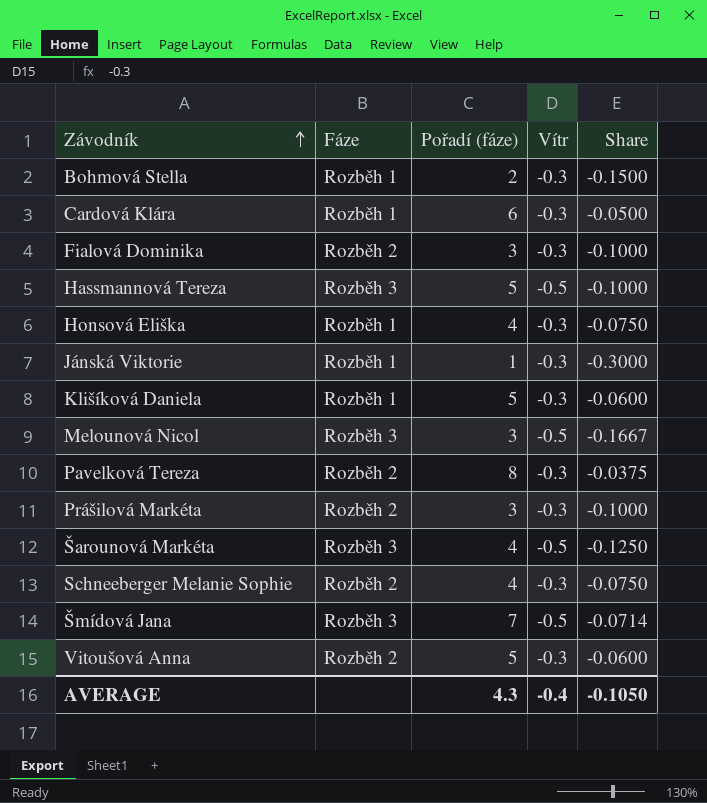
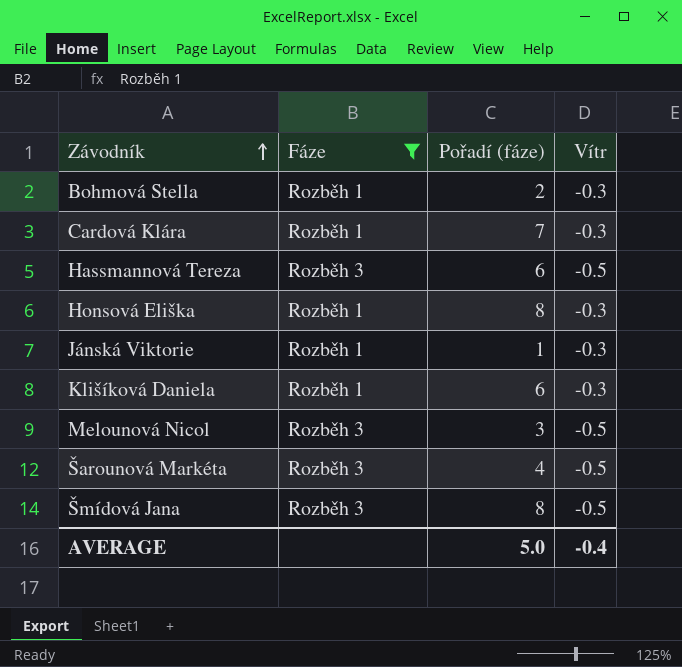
filter: none -> Fáze != Rozběh 2
column Share | formula: [Vítr] / [Pořadí (fáze)] -> none
Cardová Klára | Pořadí (fáze): 6 -> 7
Hassmannová Tereza | Pořadí (fáze): 5 -> 6
Honsová Eliška | Pořadí (fáze): 4 -> 8
Klišíková Daniela | Pořadí (fáze): 5 -> 6
Šmídová Jana | Pořadí (fáze): 7 -> 8
AVERAGE | Pořadí (fáze): 4.3 -> 5.0

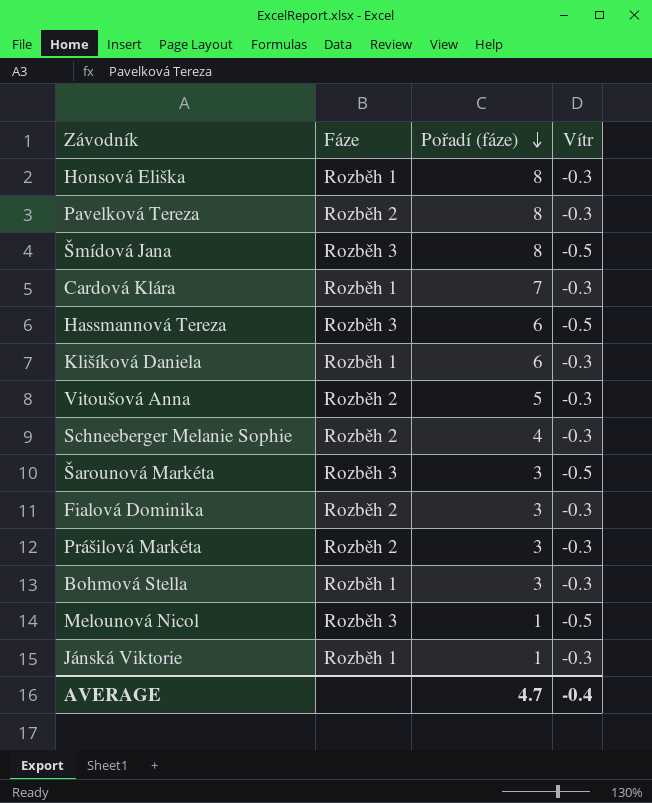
filter: Fáze != Rozběh 2 -> none
row order: Závodník ascending -> Pořadí (fáze) descending
Šarounová Markéta | Pořadí (fáze): 4 -> 3
Bohmová Stella | Pořadí (fáze): 2 -> 3
Melounová Nicol | Pořadí (fáze): 3 -> 1
AVERAGE | Pořadí (fáze): 5.0 -> 4.7

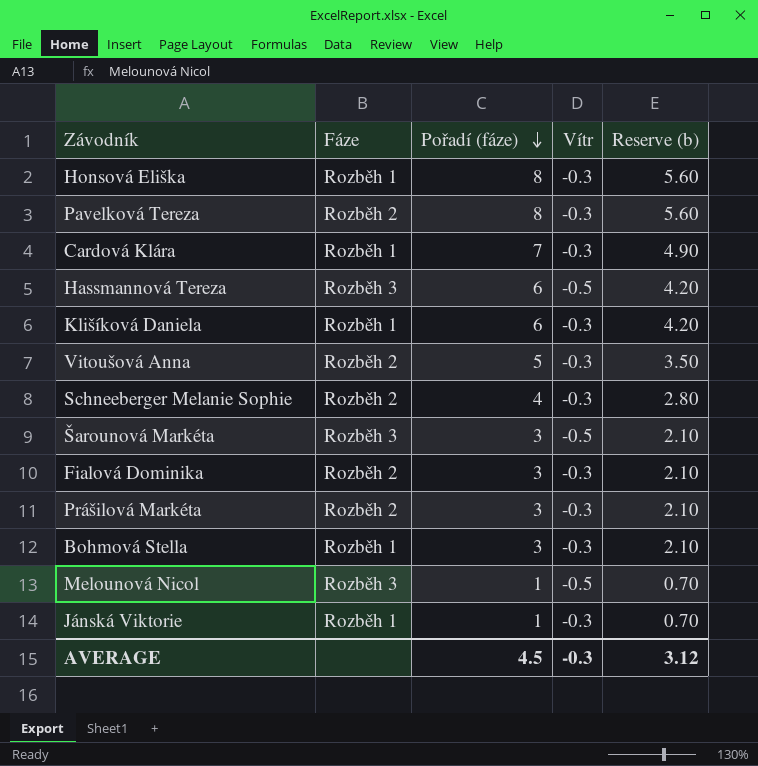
column Reserve (b) | formula: none -> [Pořadí (fáze)] * 0.7
row Šmídová Jana: Rozběh 3 | 8 | -0.5 -> none
AVERAGE | Pořadí (fáze): 4.7 -> 4.5
AVERAGE | Vítr: -0.4 -> -0.3

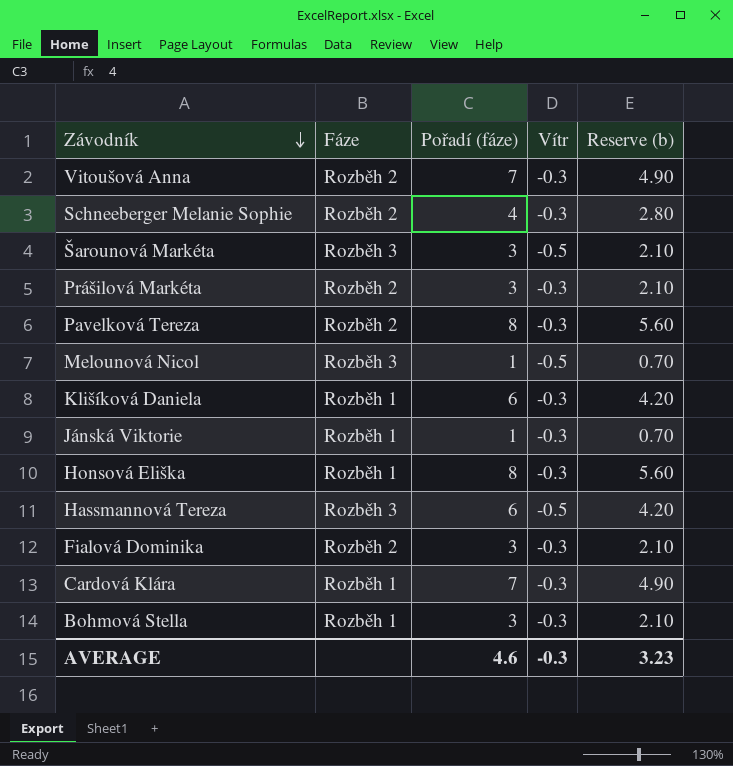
row order: Pořadí (fáze) descending -> Závodník descending
Vitoušová Anna | Pořadí (fáze): 5 -> 7
Vitoušová Anna | Reserve (b): 3.50 -> 4.90
AVERAGE | Pořadí (fáze): 4.5 -> 4.6
AVERAGE | Reserve (b): 3.12 -> 3.23

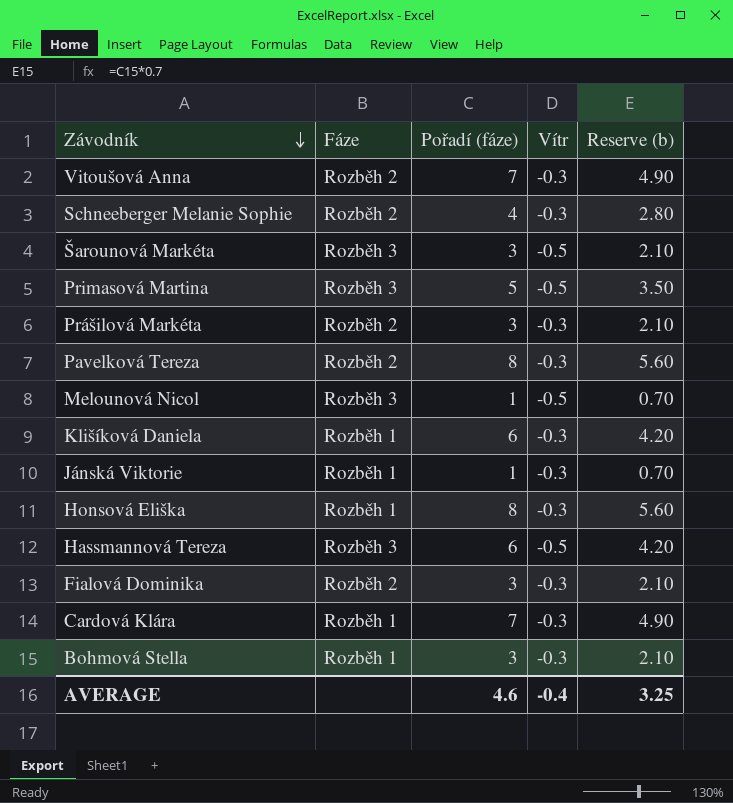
row Primasová Martina: none -> Rozběh 3 | 5 | -0.5 | 3.50
AVERAGE | Vítr: -0.3 -> -0.4
AVERAGE | Reserve (b): 3.23 -> 3.25

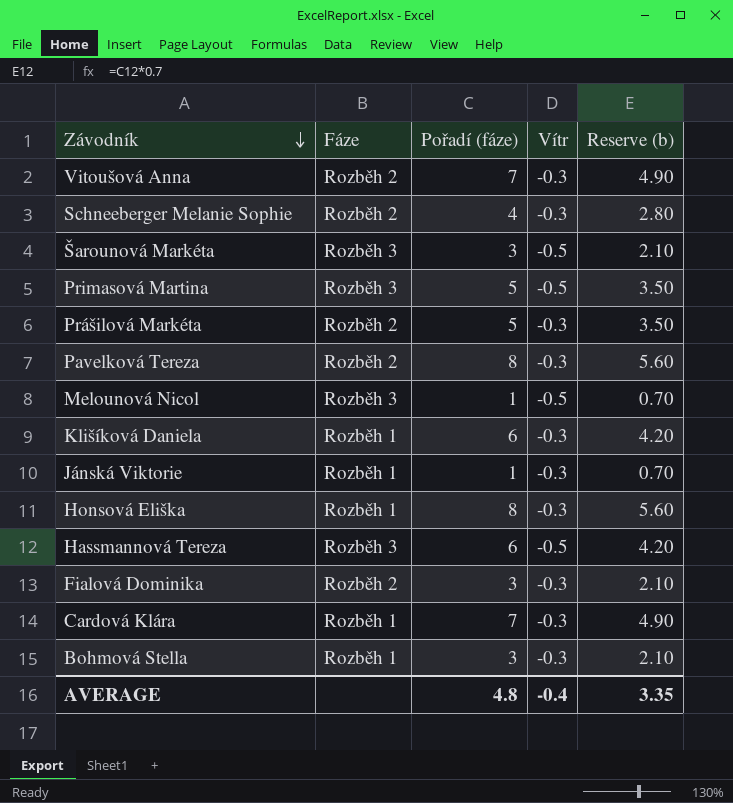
Prášilová Markéta | Pořadí (fáze): 3 -> 5
Prášilová Markéta | Reserve (b): 2.10 -> 3.50
AVERAGE | Pořadí (fáze): 4.6 -> 4.8
AVERAGE | Reserve (b): 3.25 -> 3.35

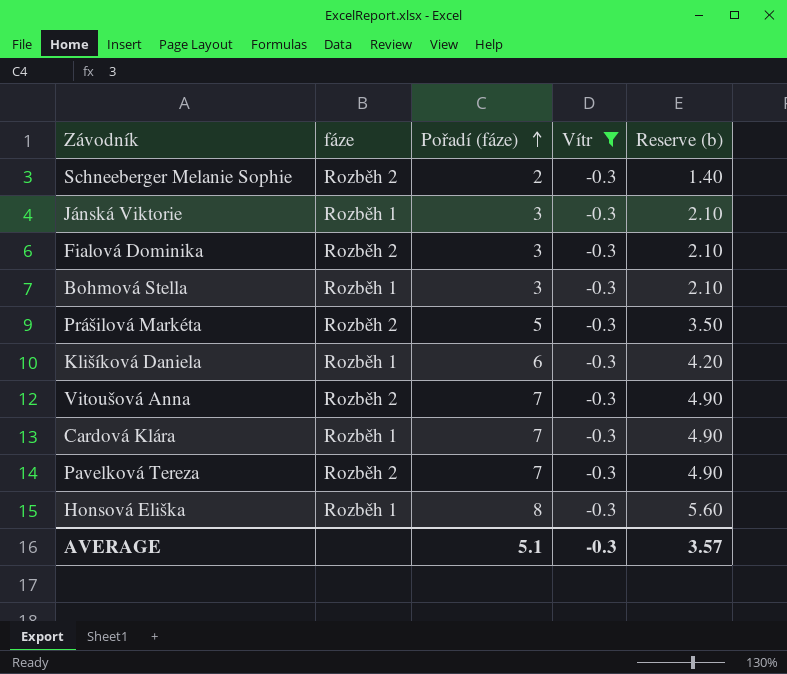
filter: none -> Vítr = -0.3
row order: Závodník descending -> Pořadí (fáze) ascending
column name: Fáze -> fáze
Schneeberger Melanie Sophie | Pořadí (fáze): 4 -> 2
Schneeberger Melanie Sophie | Reserve (b): 2.80 -> 1.40
Jánská Viktorie | Pořadí (fáze): 1 -> 3
Jánská Viktorie | Reserve (b): 0.70 -> 2.10
Pavelková Tereza | Pořadí (fáze): 8 -> 7
Pavelková Tereza | Reserve (b): 5.60 -> 4.90
AVERAGE | Pořadí (fáze): 4.8 -> 5.1
AVERAGE | Vítr: -0.4 -> -0.3
AVERAGE | Reserve (b): 3.35 -> 3.57

